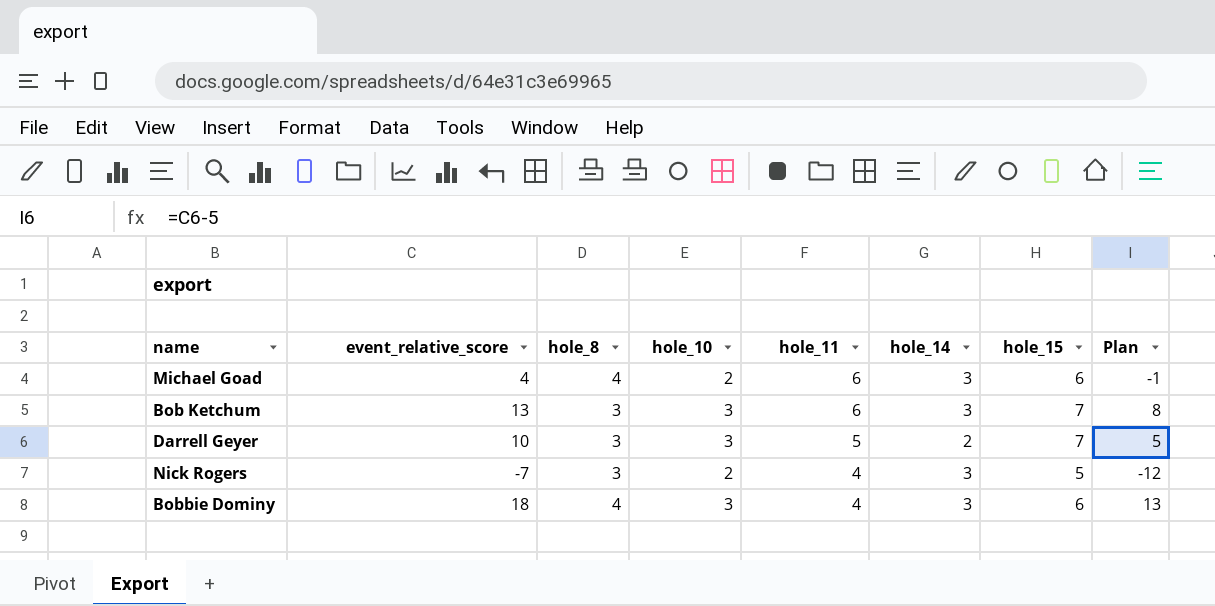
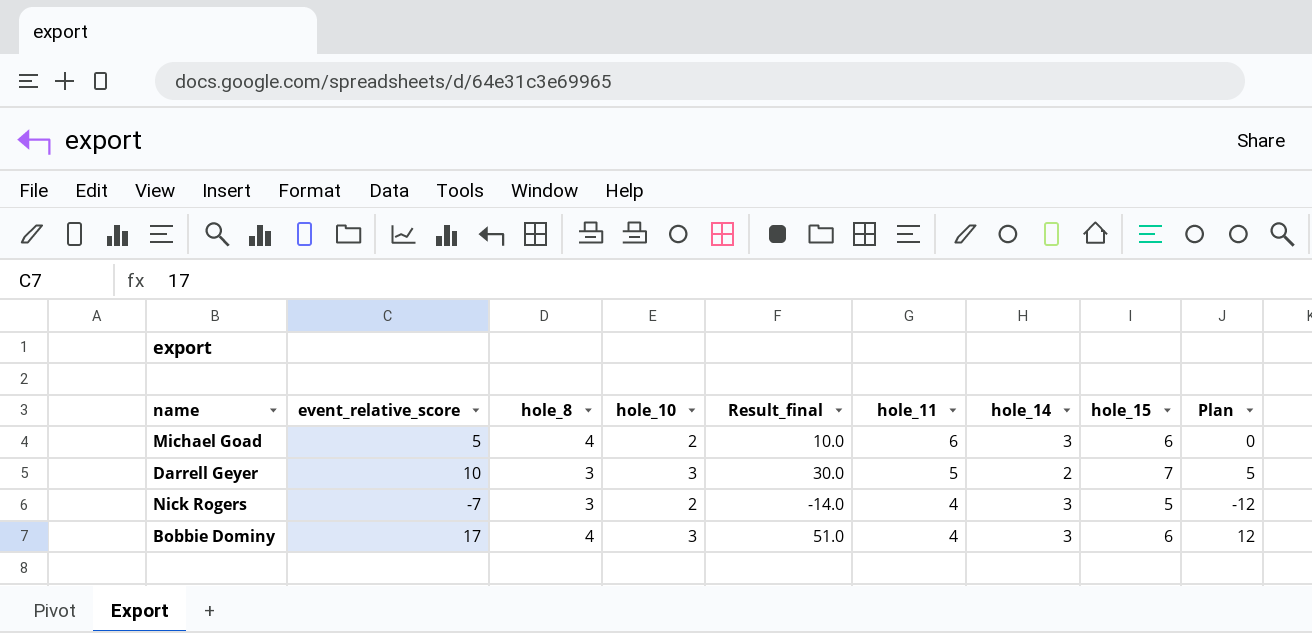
column Result_final | formula: none -> [event_relative_score] * [hole_10]
row Bob Ketchum: 13 | 3 | 3 | 6 | 3 | 7 | 8 -> none
Michael Goad | event_relative_score: 4 -> 5
Michael Goad | Plan: -1 -> 0
Bobbie Dominy | event_relative_score: 18 -> 17
Bobbie Dominy | Plan: 13 -> 12

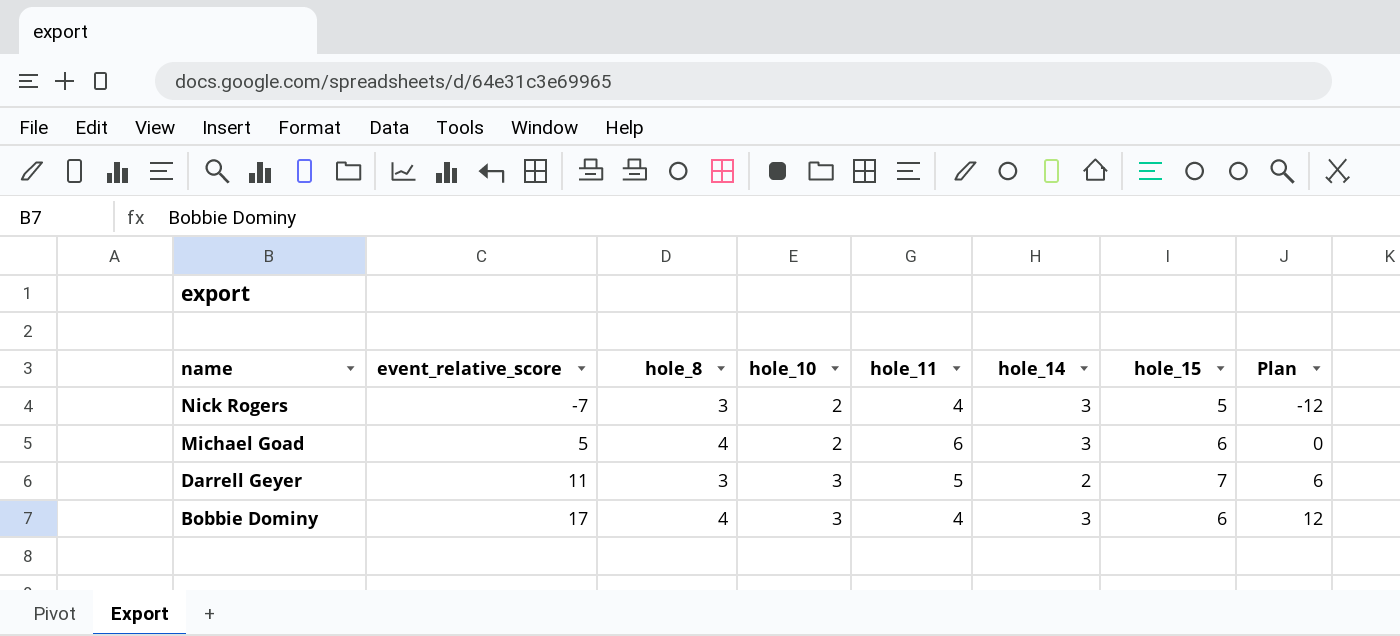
row order: hole_11 descending -> name descending
column Result_final | formula: [event_relative_score] * [hole_10] -> none
Darrell Geyer | event_relative_score: 10 -> 11
Darrell Geyer | Plan: 5 -> 6

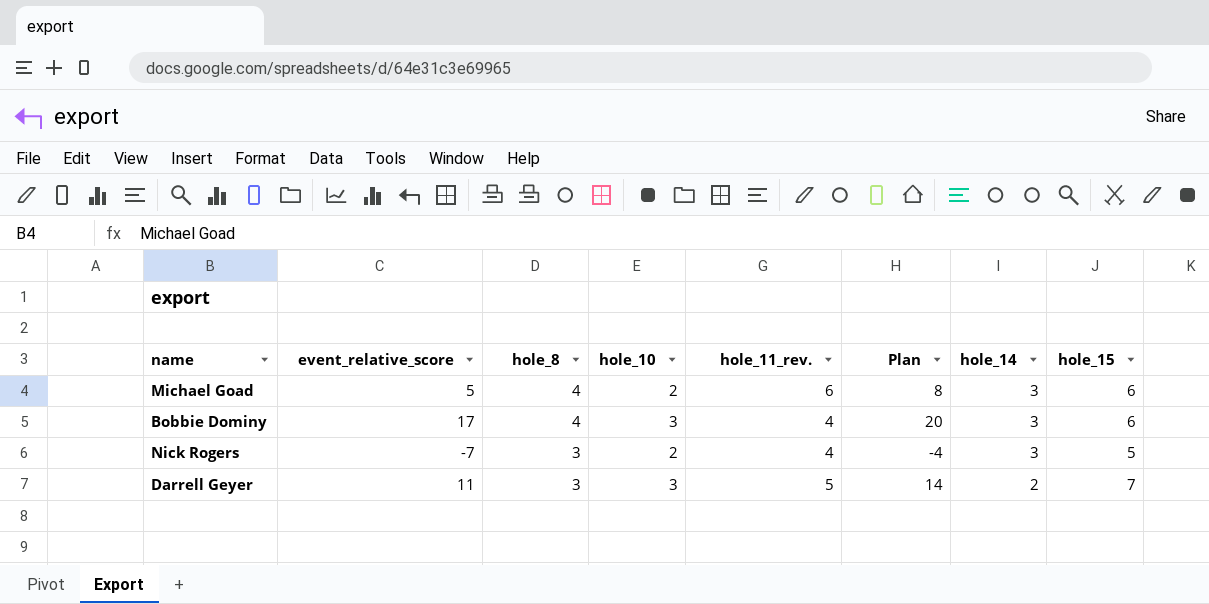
row order: name descending -> hole_8 descending
column name: hole_11 -> hole_11_rev.
column Plan | formula: [event_relative_score] - 5 -> [event_relative_score] + 3
column Plan | position: 8 -> 6

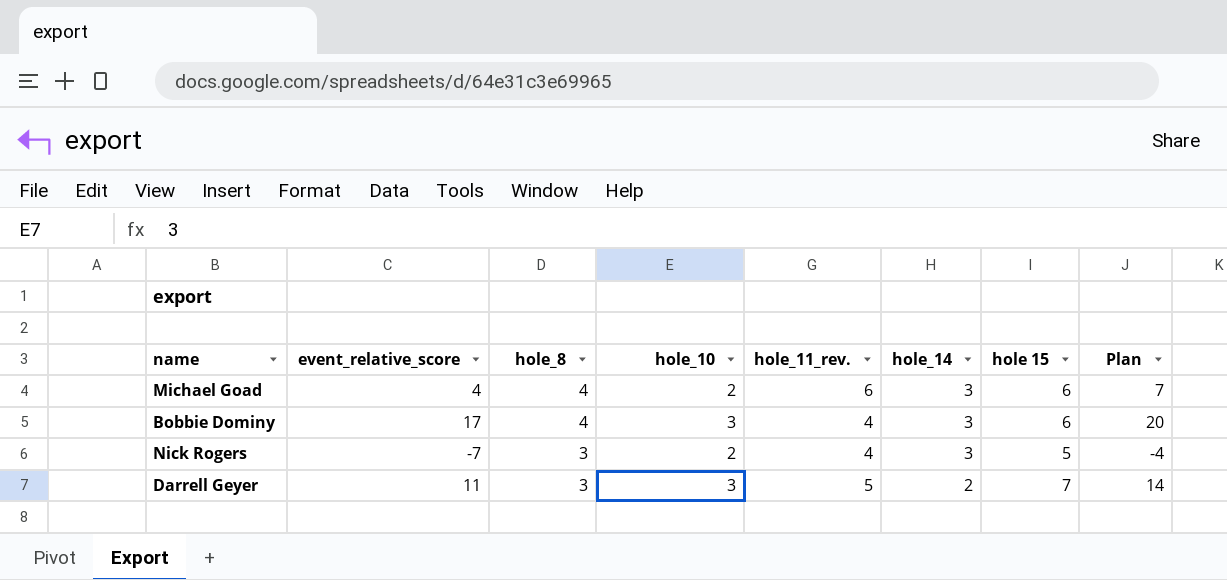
column name: hole_15 -> hole 15
column Plan | position: 6 -> 8
Michael Goad | event_relative_score: 5 -> 4
Michael Goad | Plan: 8 -> 7

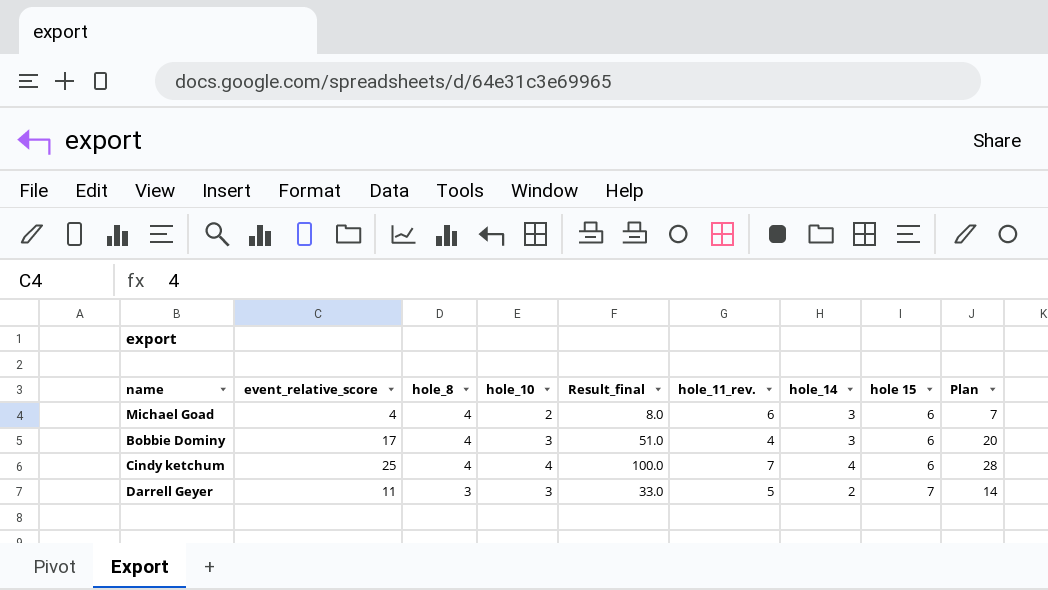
column Result_final | formula: none -> [event_relative_score] * [hole_10]
row Nick Rogers: -7 | 3 | 2 | 4 | 3 | 5 | -4 -> none
row Cindy ketchum: none -> 25 | 4 | 4 | 100.0 | 7 | 4 | 6 | 28

